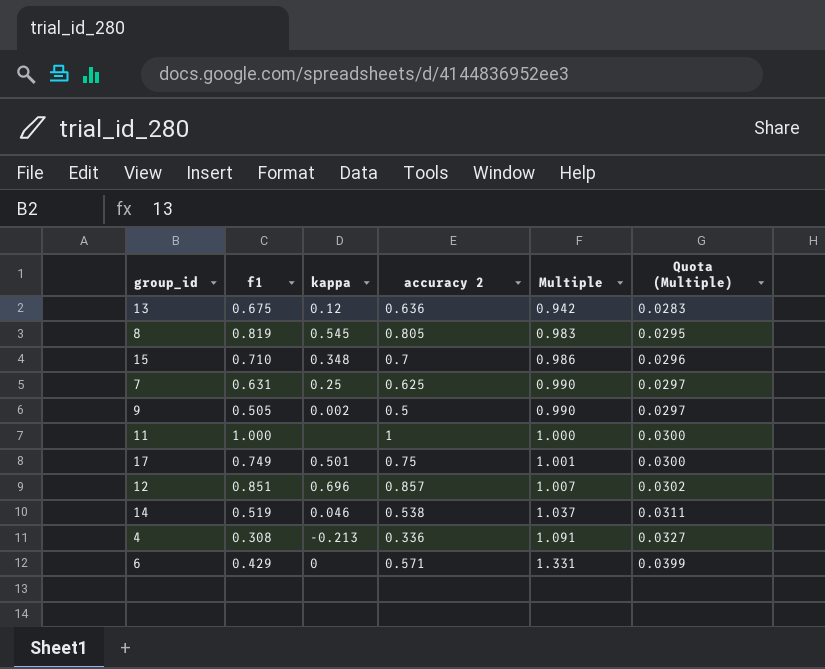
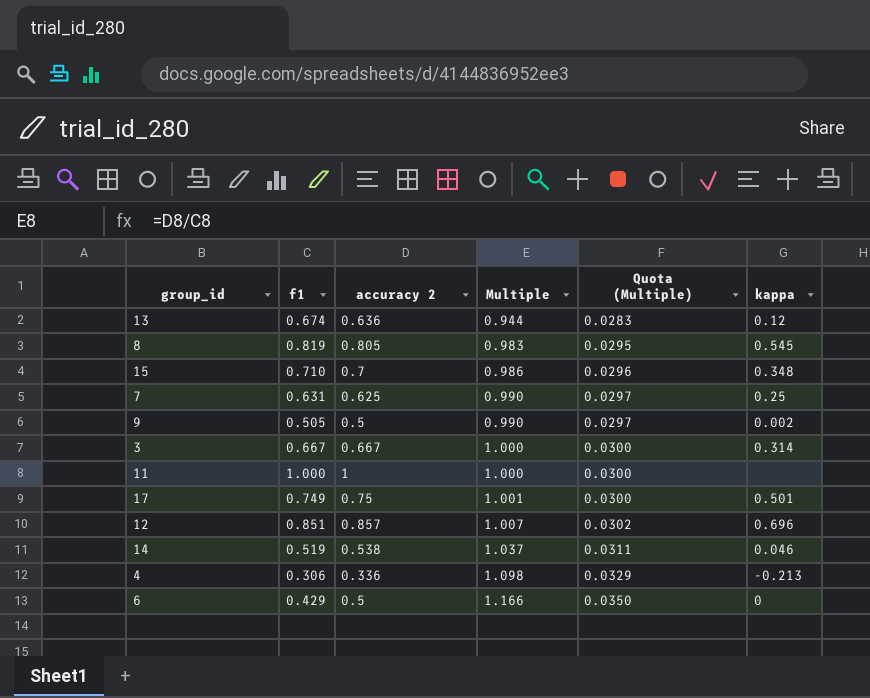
column kappa | position: 3 -> 6
13 | f1: 0.675 -> 0.674
13 | Multiple: 0.942 -> 0.944
row 3: none -> 0.667 | 0.667 | 1.000 | 0.0300 | 0.314
4 | f1: 0.308 -> 0.306
4 | Multiple: 1.091 -> 1.098
4 | Quota (Multiple): 0.0327 -> 0.0329
6 | accuracy 2: 0.571 -> 0.5
6 | Multiple: 1.331 -> 1.166
6 | Quota (Multiple): 0.0399 -> 0.0350

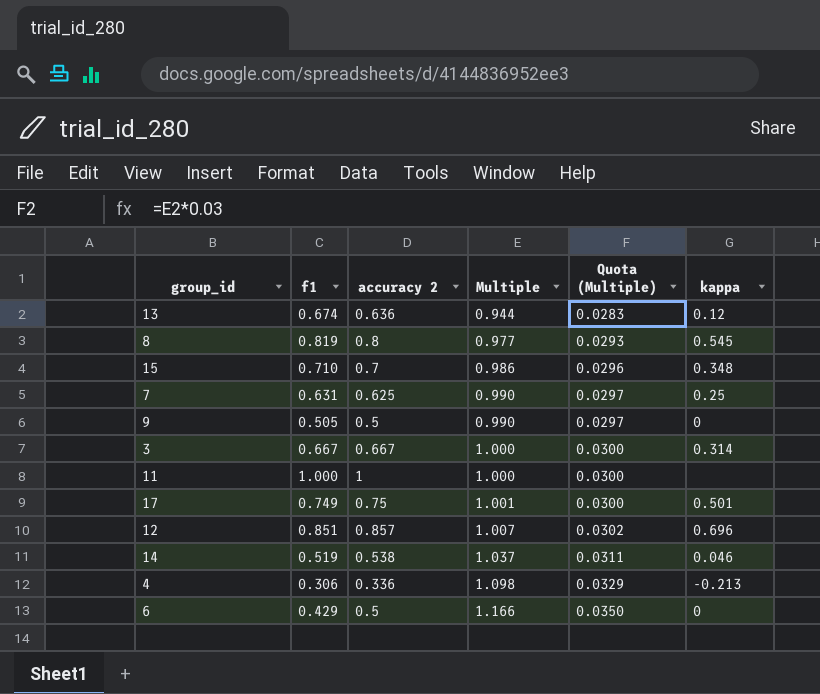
8 | accuracy 2: 0.805 -> 0.8
8 | Multiple: 0.983 -> 0.977
8 | Quota (Multiple): 0.0295 -> 0.0293
9 | kappa: 0.002 -> 0

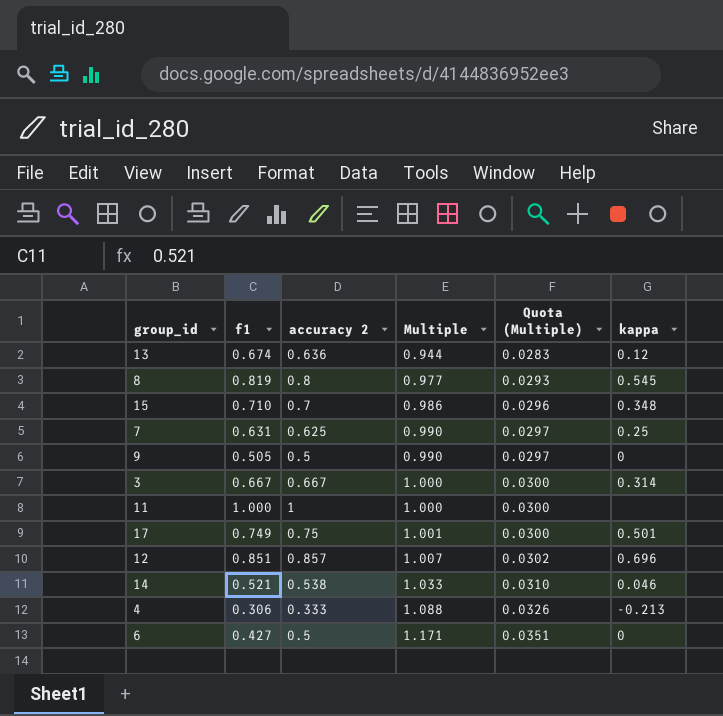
14 | f1: 0.519 -> 0.521
14 | Multiple: 1.037 -> 1.033
14 | Quota (Multiple): 0.0311 -> 0.0310
4 | accuracy 2: 0.336 -> 0.333
4 | Multiple: 1.098 -> 1.088
4 | Quota (Multiple): 0.0329 -> 0.0326
6 | f1: 0.429 -> 0.427
6 | Multiple: 1.166 -> 1.171
6 | Quota (Multiple): 0.0350 -> 0.0351

